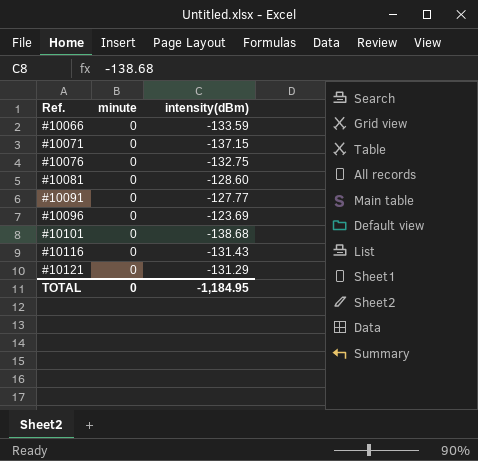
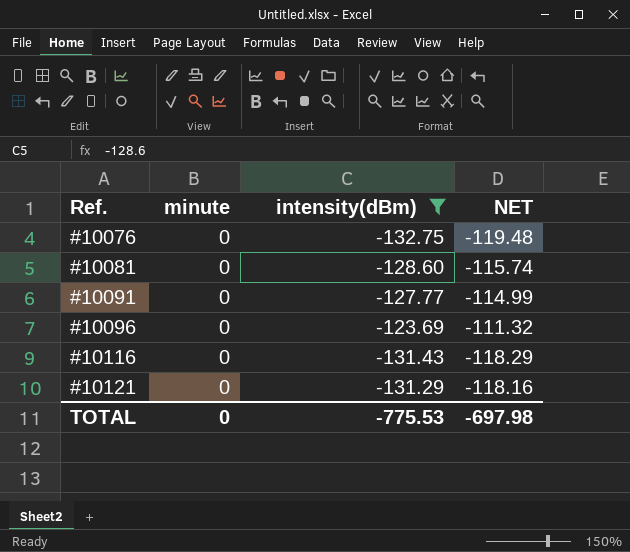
filter: none -> intensity(dBm) >= -132.75
column NET | formula: none -> [intensity(dBm)] * 0.9
TOTAL | intensity(dBm): -1,184.95 -> -775.53

